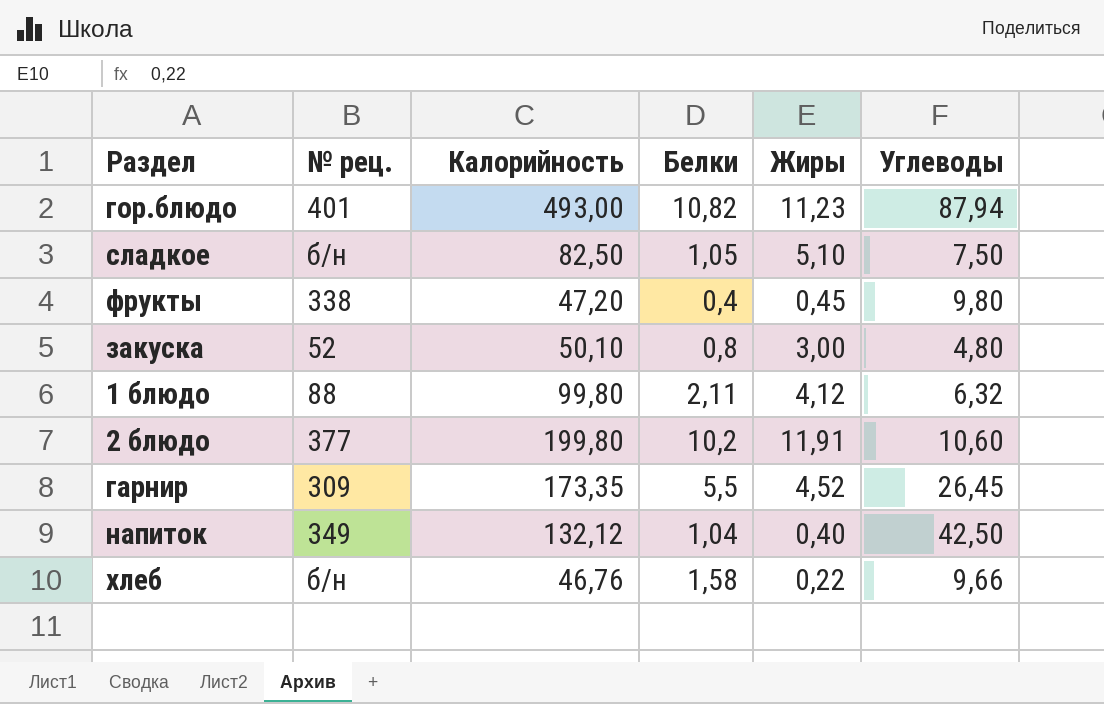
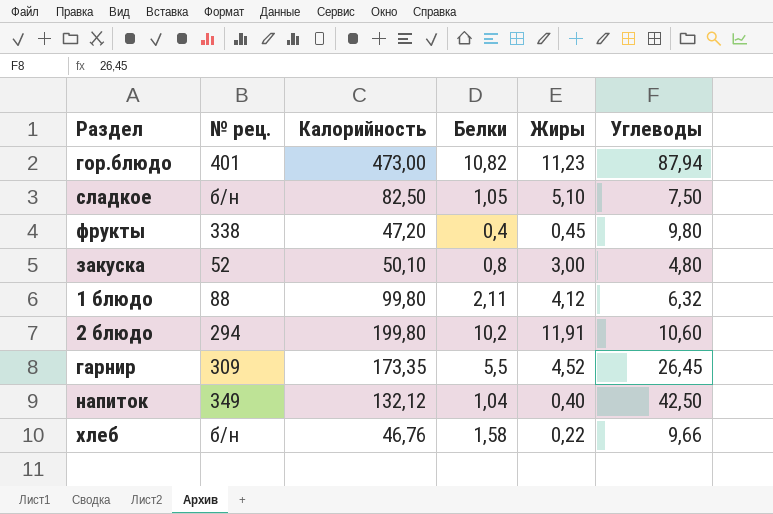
гор.блюдо | Калорийность: 493,00 -> 473,00
2 блюдо | № рец.: 377 -> 294

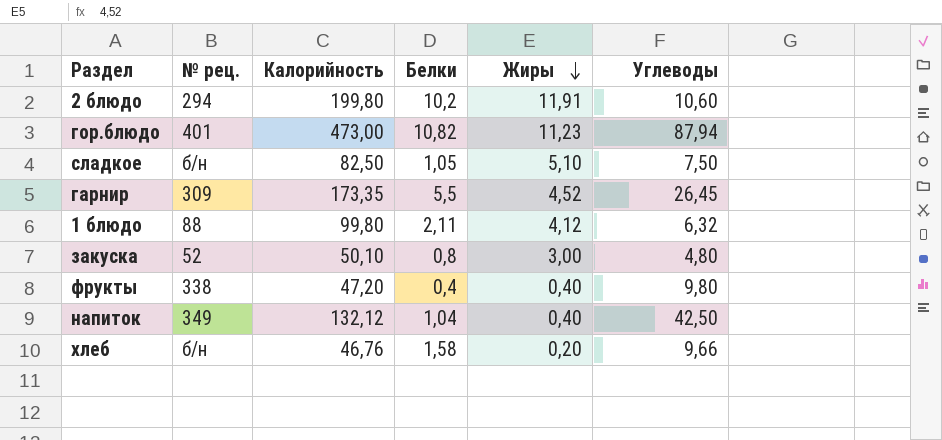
row order: none -> Жиры descending
фрукты | Жиры: 0,45 -> 0,40
хлеб | Жиры: 0,22 -> 0,20

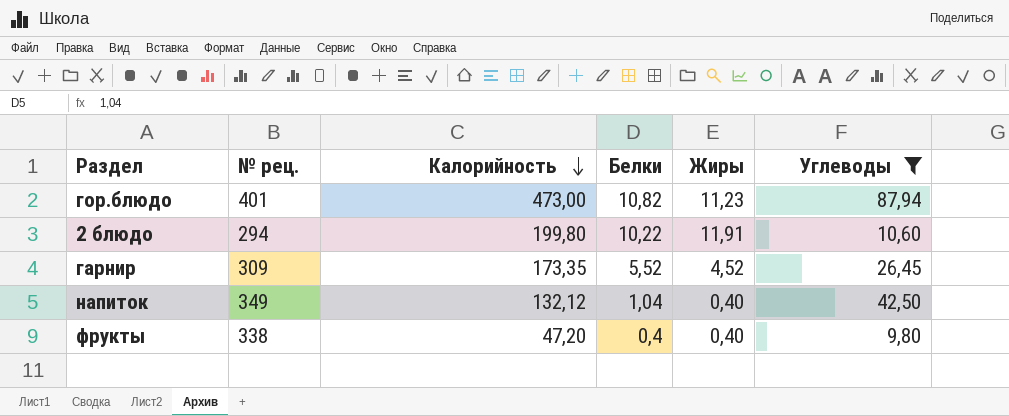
filter: none -> Углеводы >= 9,80
row order: Жиры descending -> Калорийность descending
2 блюдо | Белки: 10,2 -> 10,22
гарнир | Белки: 5,5 -> 5,52

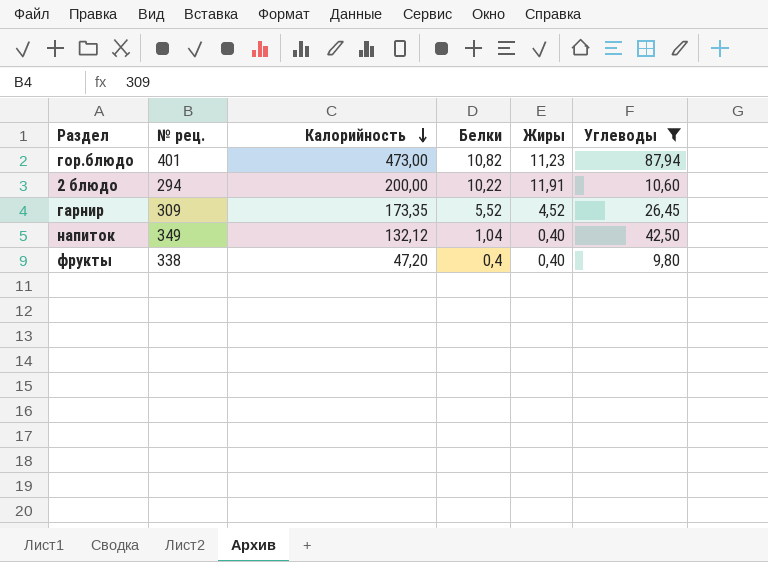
2 блюдо | Калорийность: 199,80 -> 200,00

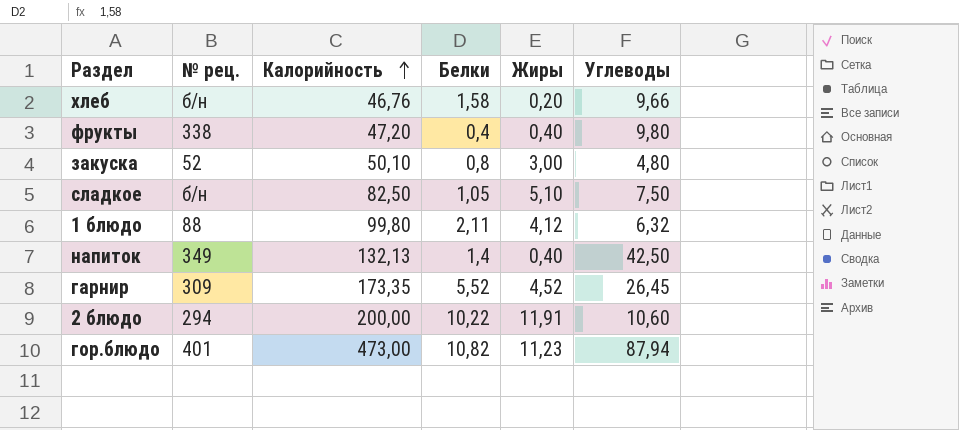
filter: Углеводы >= 9,80 -> none
row order: Калорийность descending -> Калорийность ascending
напиток | Калорийность: 132,12 -> 132,13
напиток | Белки: 1,04 -> 1,4

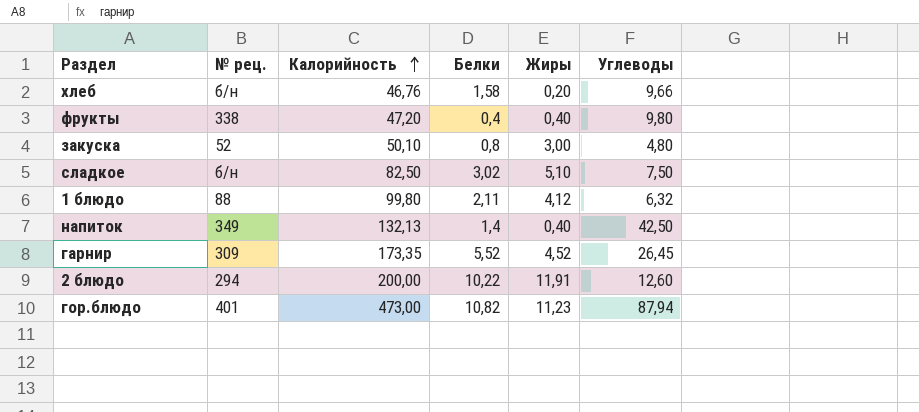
сладкое | Белки: 1,05 -> 3,02
2 блюдо | Углеводы: 10,60 -> 12,60

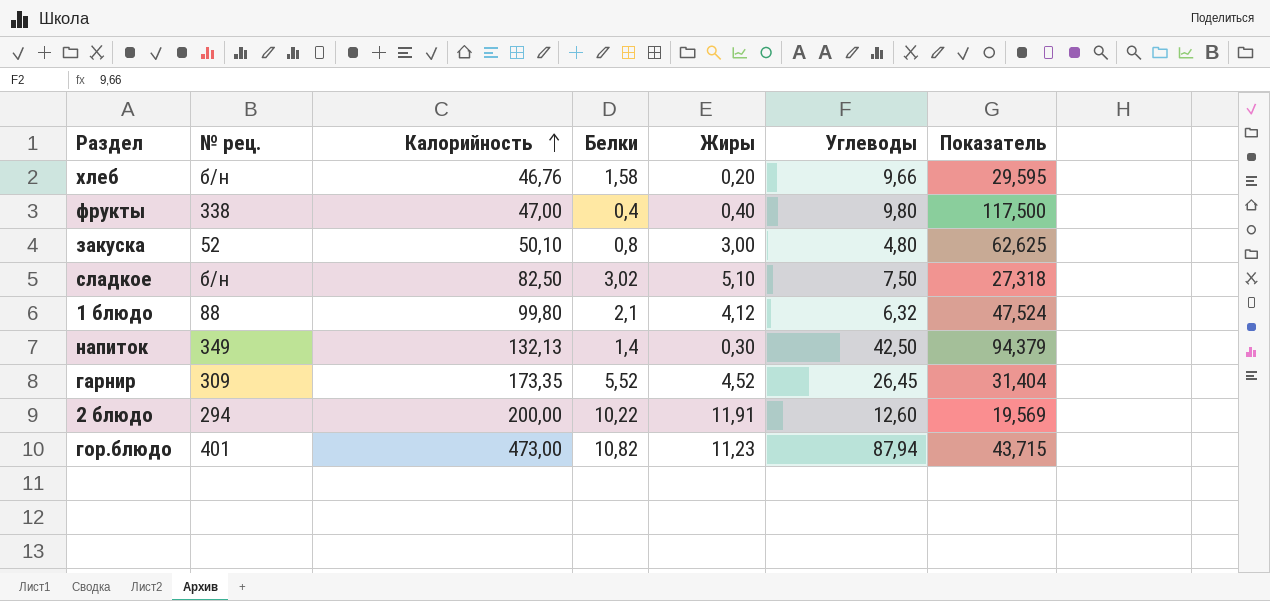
column Показатель | formula: none -> [Калорийность] / [Белки]
фрукты | Калорийность: 47,20 -> 47,00
1 блюдо | Белки: 2,11 -> 2,1
напиток | Жиры: 0,40 -> 0,30

